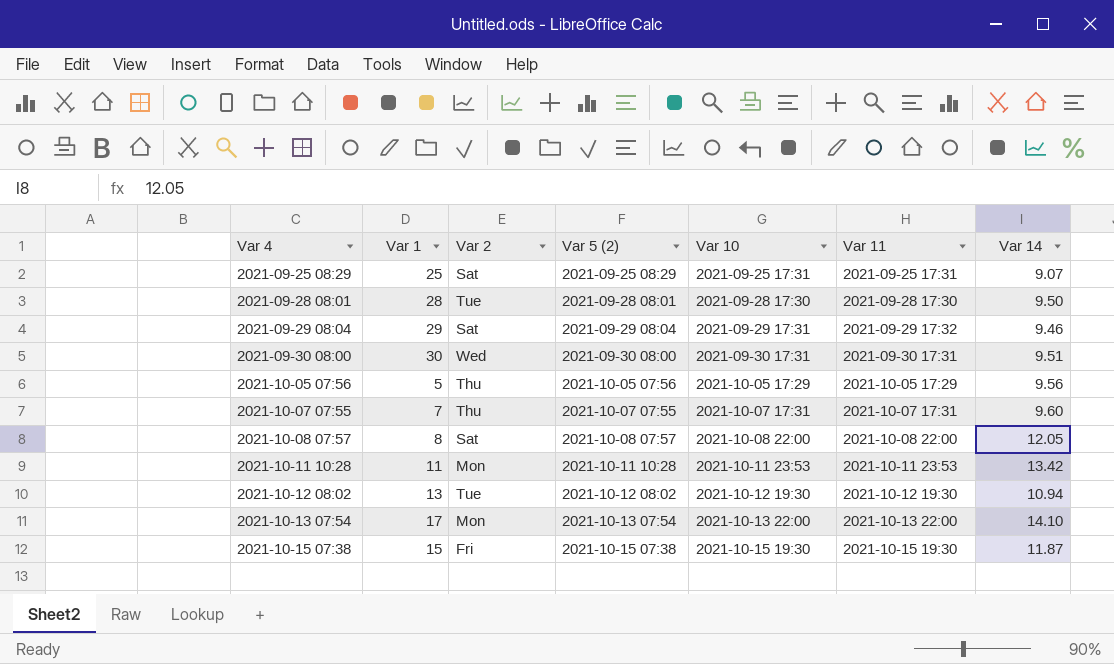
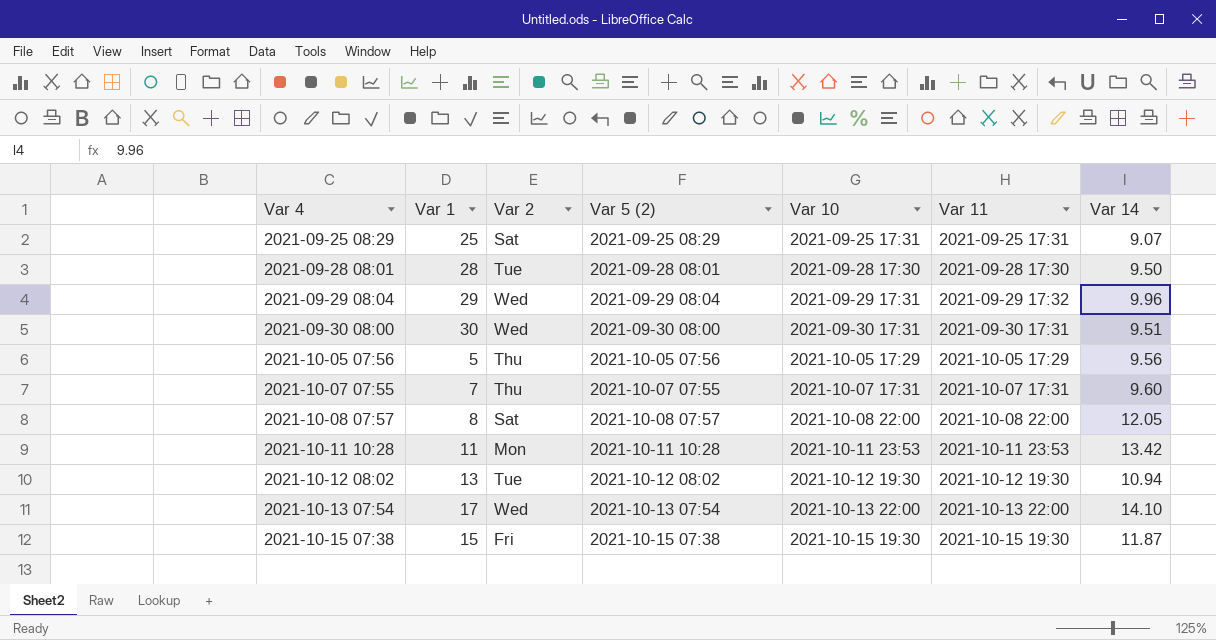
2021-09-29 08:04 | Var 2: Sat -> Wed
2021-09-29 08:04 | Var 14: 9.46 -> 9.96
2021-10-13 07:54 | Var 2: Mon -> Wed

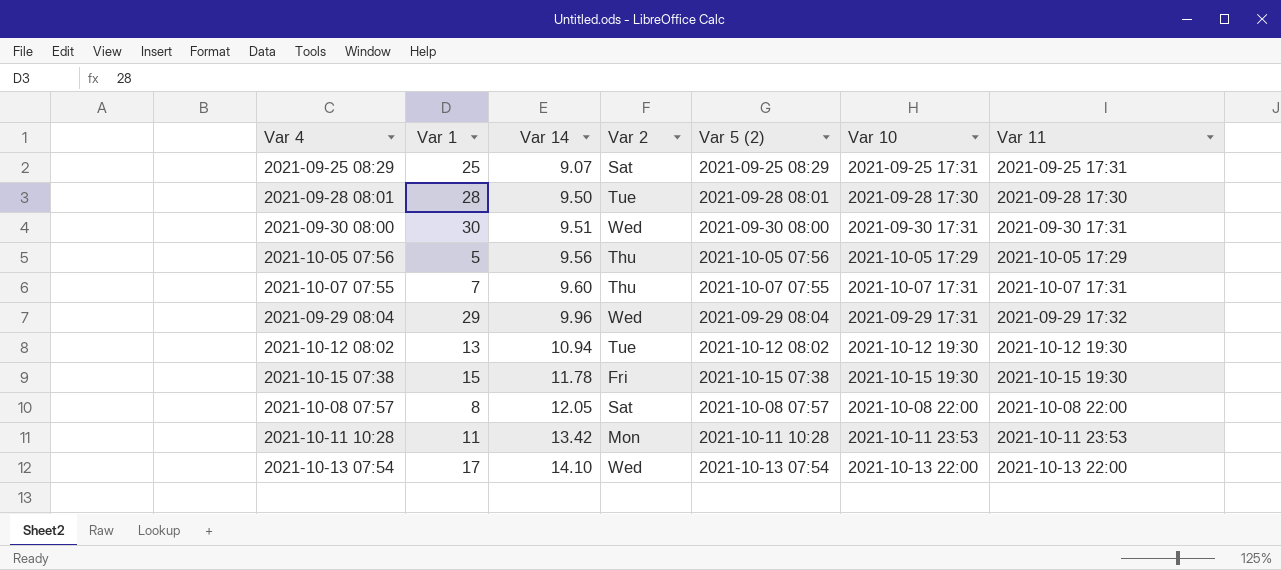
row order: Var 4 ascending -> Var 14 ascending
column Var 14 | position: 7 -> 3
2021-10-15 07:38 | Var 14: 11.87 -> 11.78

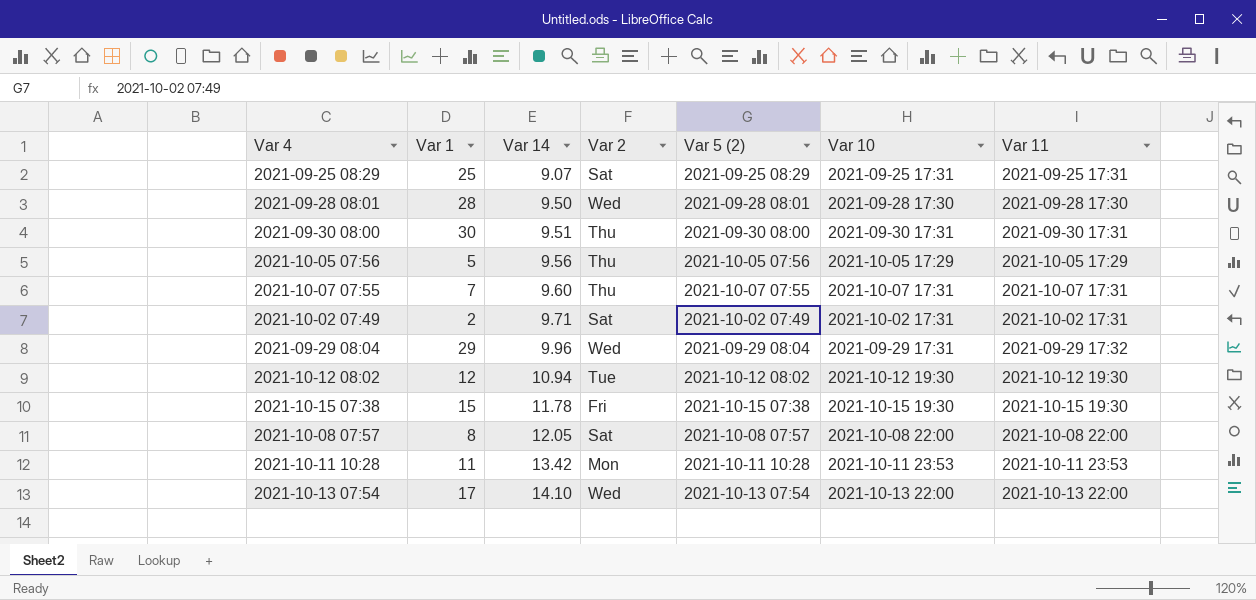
2021-09-28 08:01 | Var 2: Tue -> Wed
2021-09-30 08:00 | Var 2: Wed -> Thu
row 2021-10-02 07:49: none -> 2 | 9.71 | Sat | 2021-10-02 07:49 | 2021-10-02 17:31 | 2021-10-02 17:31
2021-10-12 08:02 | Var 1: 13 -> 12

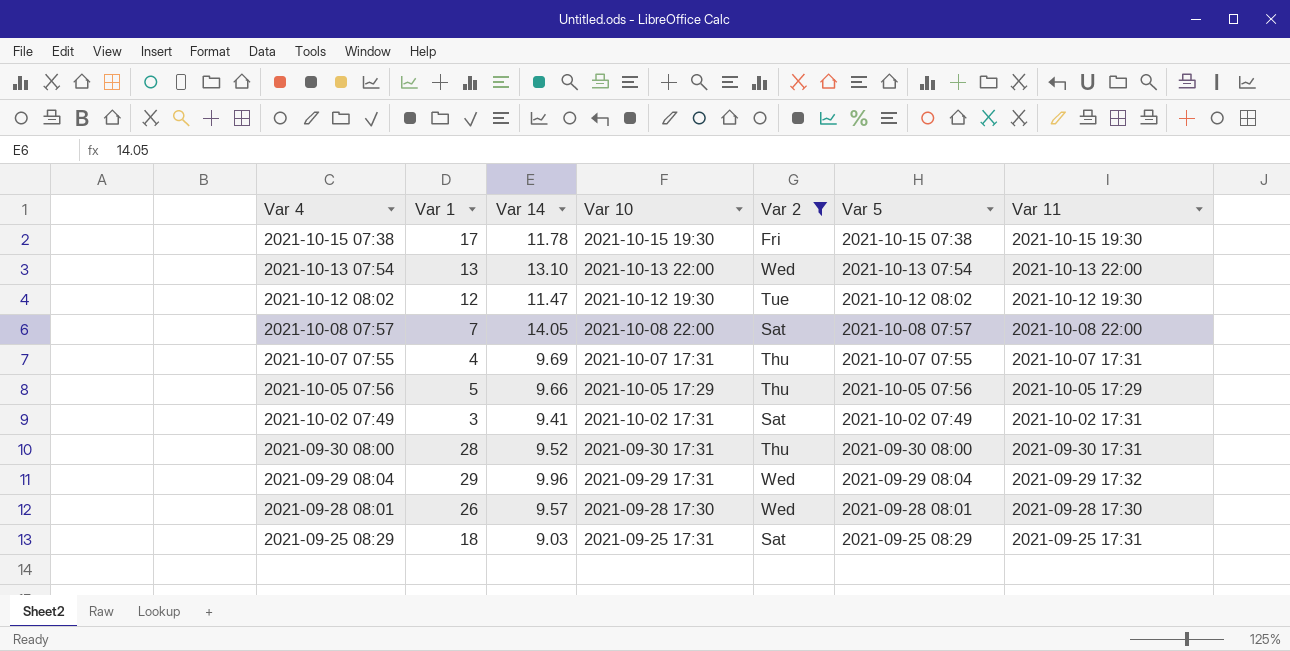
filter: none -> Var 2 != Mon
row order: Var 14 ascending -> Var 4 descending
column Var 10 | position: 6 -> 4
column name: Var 5 (2) -> Var 5
2021-10-15 07:38 | Var 1: 15 -> 17
2021-10-13 07:54 | Var 1: 17 -> 13
2021-10-13 07:54 | Var 14: 14.10 -> 13.10
2021-10-12 08:02 | Var 14: 10.94 -> 11.47
2021-10-08 07:57 | Var 1: 8 -> 7
2021-10-08 07:57 | Var 14: 12.05 -> 14.05
2021-10-07 07:55 | Var 1: 7 -> 4
2021-10-07 07:55 | Var 14: 9.60 -> 9.69
2021-10-05 07:56 | Var 14: 9.56 -> 9.66
2021-10-02 07:49 | Var 1: 2 -> 3
2021-10-02 07:49 | Var 14: 9.71 -> 9.41
2021-09-30 08:00 | Var 1: 30 -> 28
2021-09-30 08:00 | Var 14: 9.51 -> 9.52
2021-09-28 08:01 | Var 1: 28 -> 26
2021-09-28 08:01 | Var 14: 9.50 -> 9.57
2021-09-25 08:29 | Var 1: 25 -> 18
2021-09-25 08:29 | Var 14: 9.07 -> 9.03

